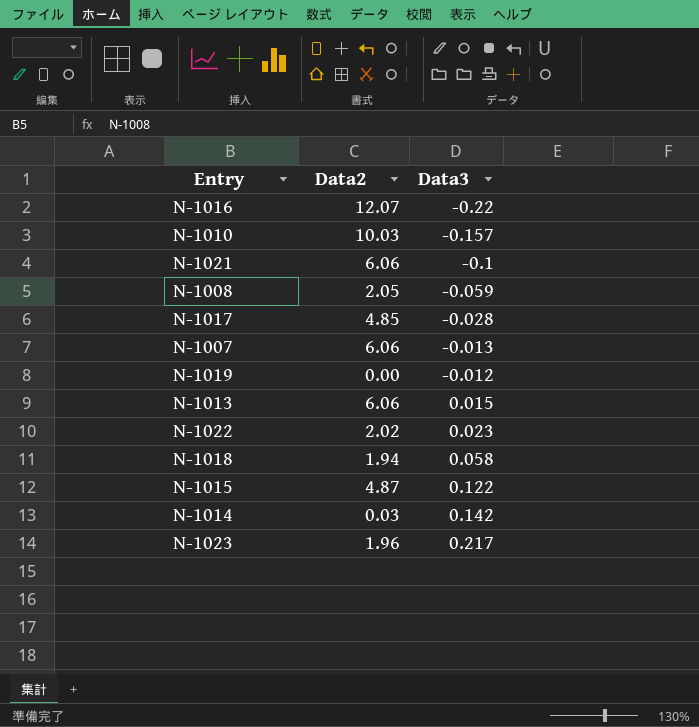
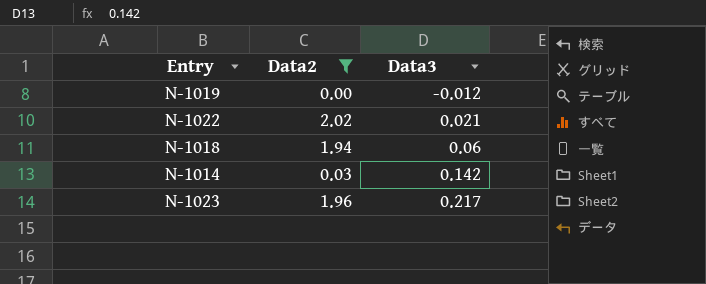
filter: none -> Data2 <= 2.02
N-1022 | Data3: 0.023 -> 0.021
N-1018 | Data3: 0.058 -> 0.06

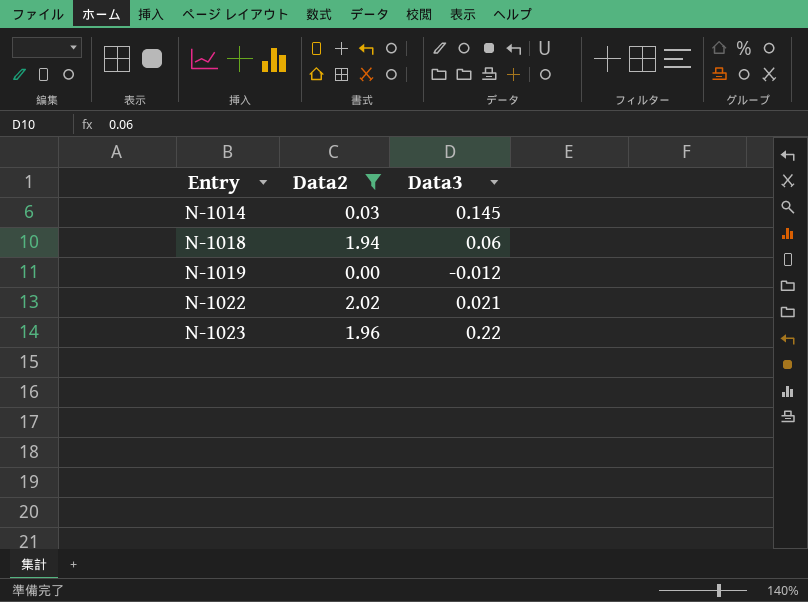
row order: Data3 ascending -> Entry ascending
N-1014 | Data3: 0.142 -> 0.145
N-1023 | Data3: 0.217 -> 0.22

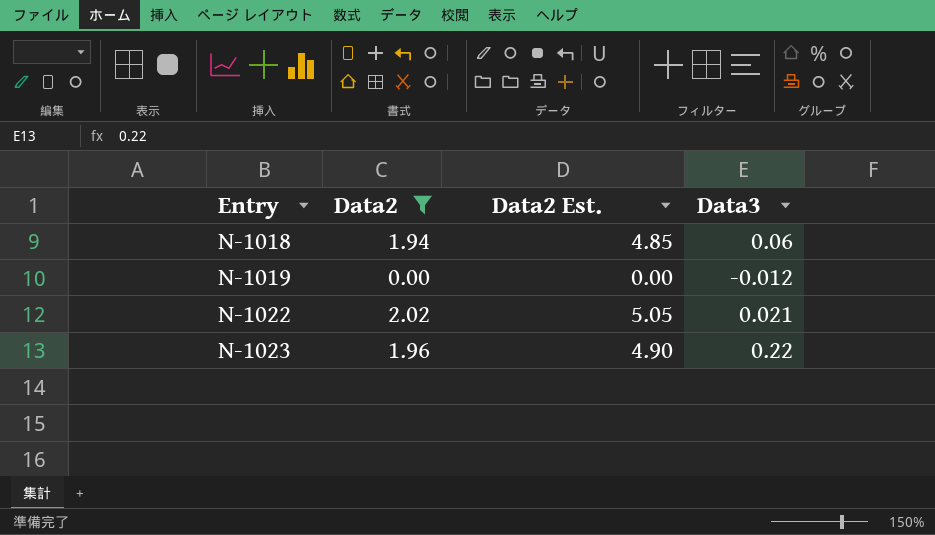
column Data2 Est. | formula: none -> [Data2] * 2.5
row N-1014: 0.03 | 0.145 -> none

